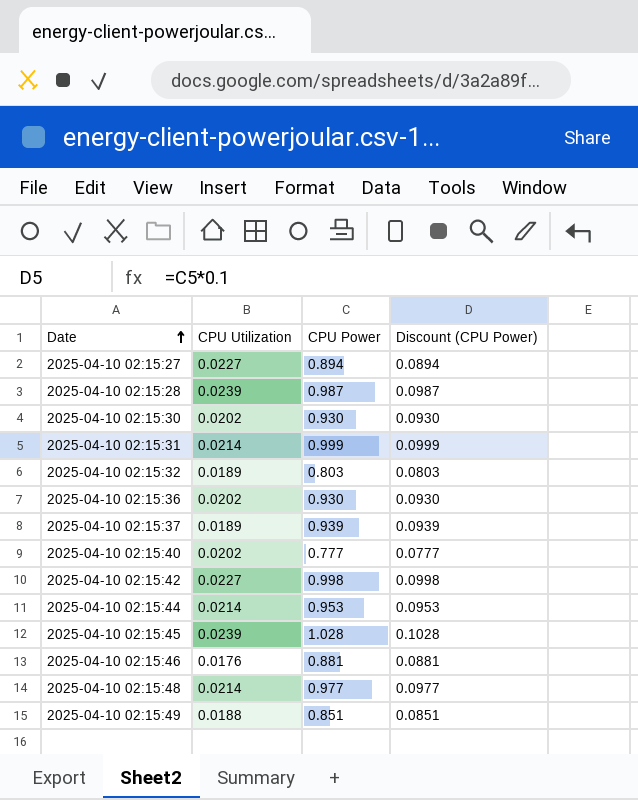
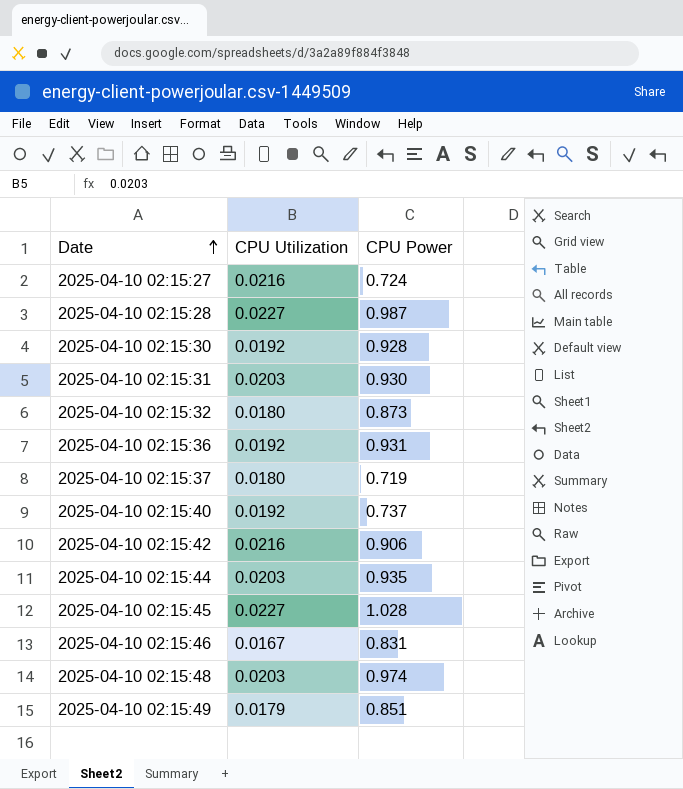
column Discount (CPU Power) | formula: [CPU Power] * 0.1 -> none
2025-04-10 02:15:27 | CPU Utilization: 0.0227 -> 0.0216
2025-04-10 02:15:27 | CPU Power: 0.894 -> 0.724
2025-04-10 02:15:28 | CPU Utilization: 0.0239 -> 0.0227
2025-04-10 02:15:30 | CPU Utilization: 0.0202 -> 0.0192
2025-04-10 02:15:30 | CPU Power: 0.930 -> 0.928
2025-04-10 02:15:31 | CPU Utilization: 0.0214 -> 0.0203
2025-04-10 02:15:31 | CPU Power: 0.999 -> 0.930
2025-04-10 02:15:32 | CPU Utilization: 0.0189 -> 0.0180
2025-04-10 02:15:32 | CPU Power: 0.803 -> 0.873
2025-04-10 02:15:36 | CPU Utilization: 0.0202 -> 0.0192
2025-04-10 02:15:36 | CPU Power: 0.930 -> 0.931
2025-04-10 02:15:37 | CPU Utilization: 0.0189 -> 0.0180
2025-04-10 02:15:37 | CPU Power: 0.939 -> 0.719
2025-04-10 02:15:40 | CPU Utilization: 0.0202 -> 0.0192
2025-04-10 02:15:40 | CPU Power: 0.777 -> 0.737
2025-04-10 02:15:42 | CPU Utilization: 0.0227 -> 0.0216
2025-04-10 02:15:42 | CPU Power: 0.998 -> 0.906
2025-04-10 02:15:44 | CPU Utilization: 0.0214 -> 0.0203
2025-04-10 02:15:44 | CPU Power: 0.953 -> 0.935
2025-04-10 02:15:45 | CPU Utilization: 0.0239 -> 0.0227
2025-04-10 02:15:46 | CPU Utilization: 0.0176 -> 0.0167
2025-04-10 02:15:46 | CPU Power: 0.881 -> 0.831
2025-04-10 02:15:48 | CPU Utilization: 0.0214 -> 0.0203
2025-04-10 02:15:48 | CPU Power: 0.977 -> 0.974
2025-04-10 02:15:49 | CPU Utilization: 0.0188 -> 0.0179

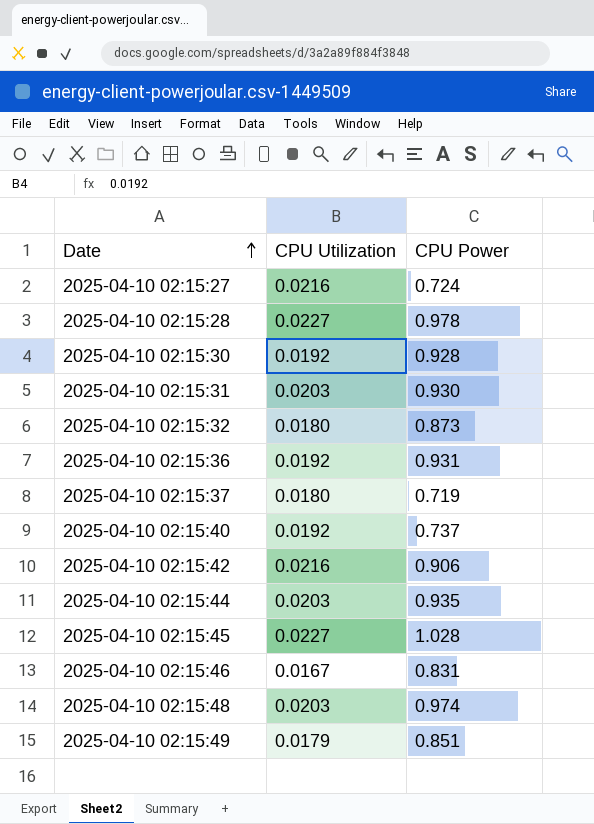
2025-04-10 02:15:28 | CPU Power: 0.987 -> 0.978

